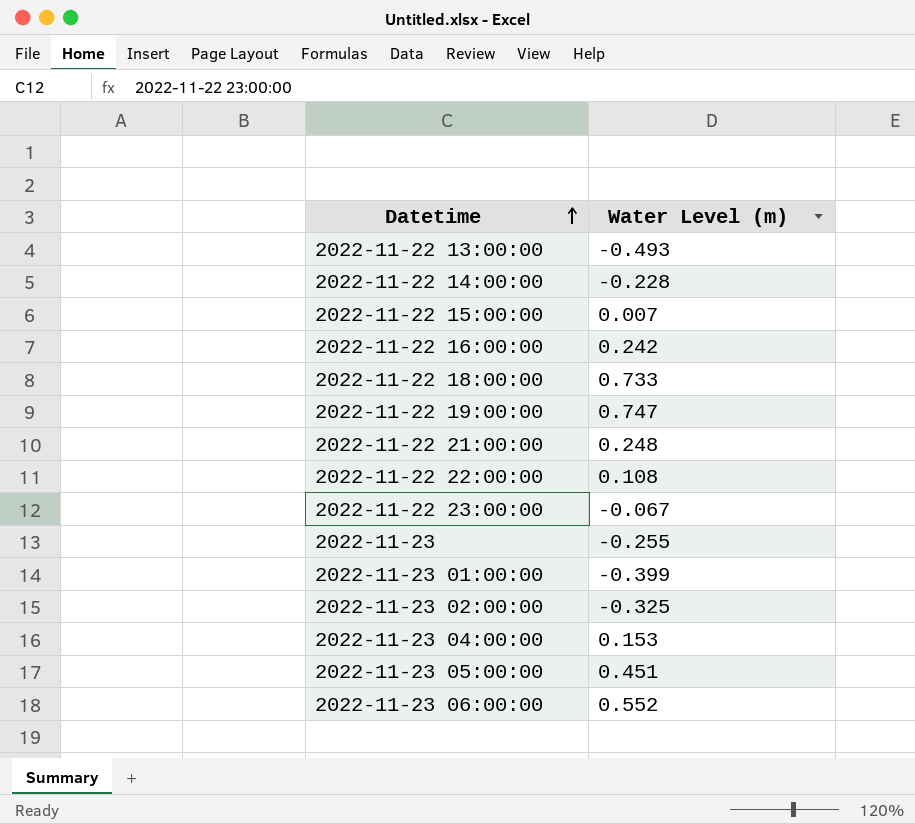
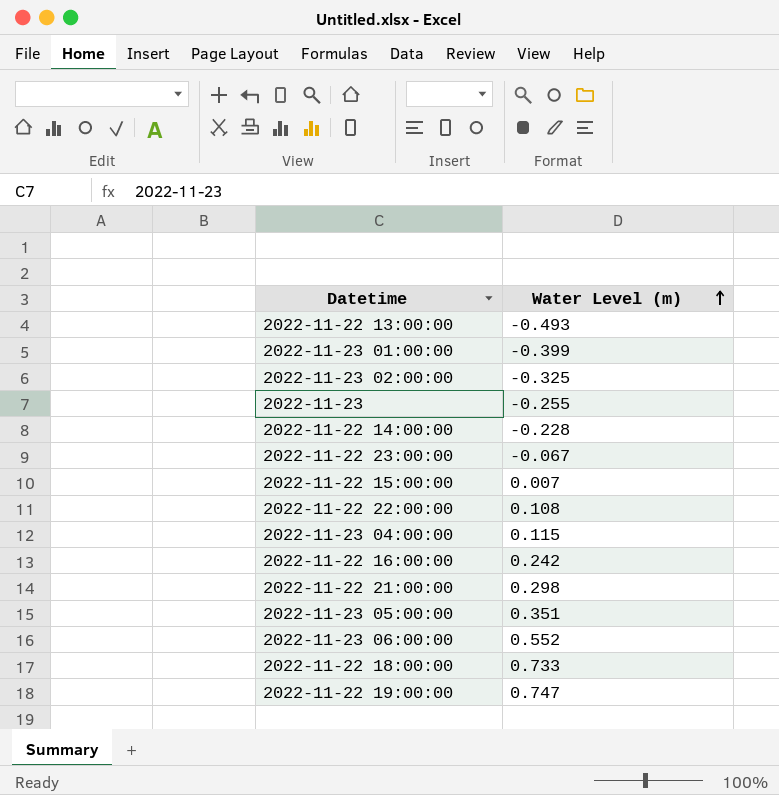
row order: Datetime ascending -> Water Level (m) ascending
2022-11-23 04:00:00 | Water Level (m): 0.153 -> 0.115
2022-11-22 21:00:00 | Water Level (m): 0.248 -> 0.298
2022-11-23 05:00:00 | Water Level (m): 0.451 -> 0.351

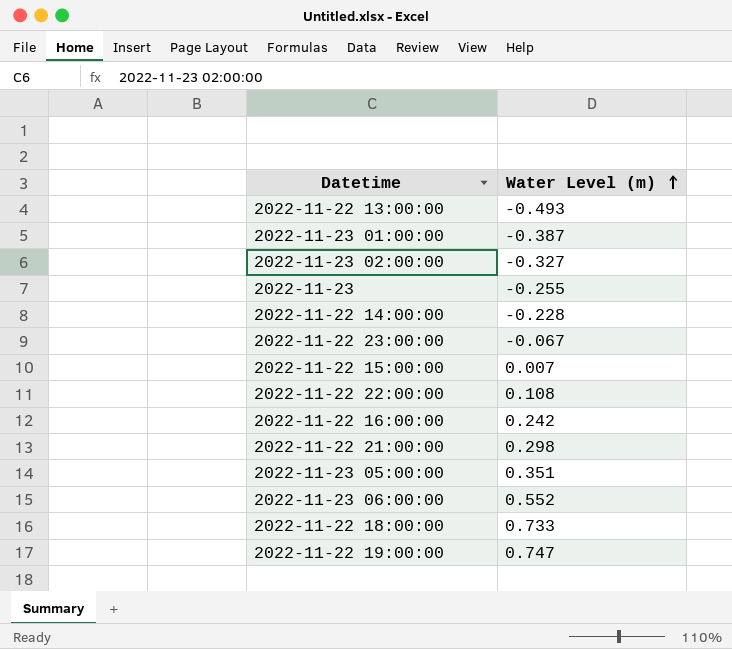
row 2022-11-23 04:00:00: 0.115 -> none
2022-11-23 01:00:00 | Water Level (m): -0.399 -> -0.387
2022-11-23 02:00:00 | Water Level (m): -0.325 -> -0.327

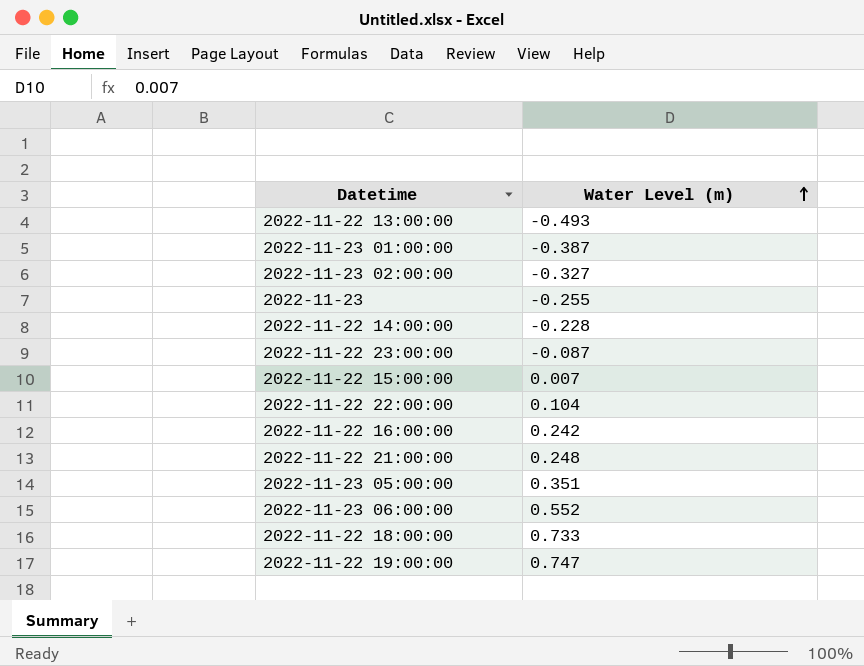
2022-11-22 23:00:00 | Water Level (m): -0.067 -> -0.087
2022-11-22 22:00:00 | Water Level (m): 0.108 -> 0.104
2022-11-22 21:00:00 | Water Level (m): 0.298 -> 0.248

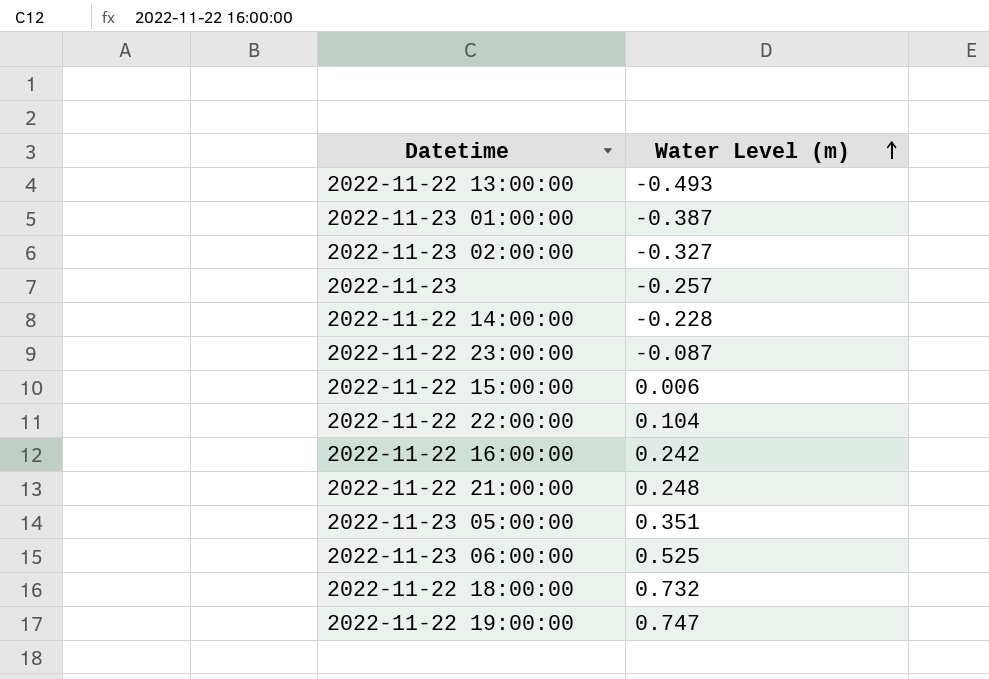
2022-11-23 | Water Level (m): -0.255 -> -0.257
2022-11-22 15:00:00 | Water Level (m): 0.007 -> 0.006
2022-11-23 06:00:00 | Water Level (m): 0.552 -> 0.525
2022-11-22 18:00:00 | Water Level (m): 0.733 -> 0.732

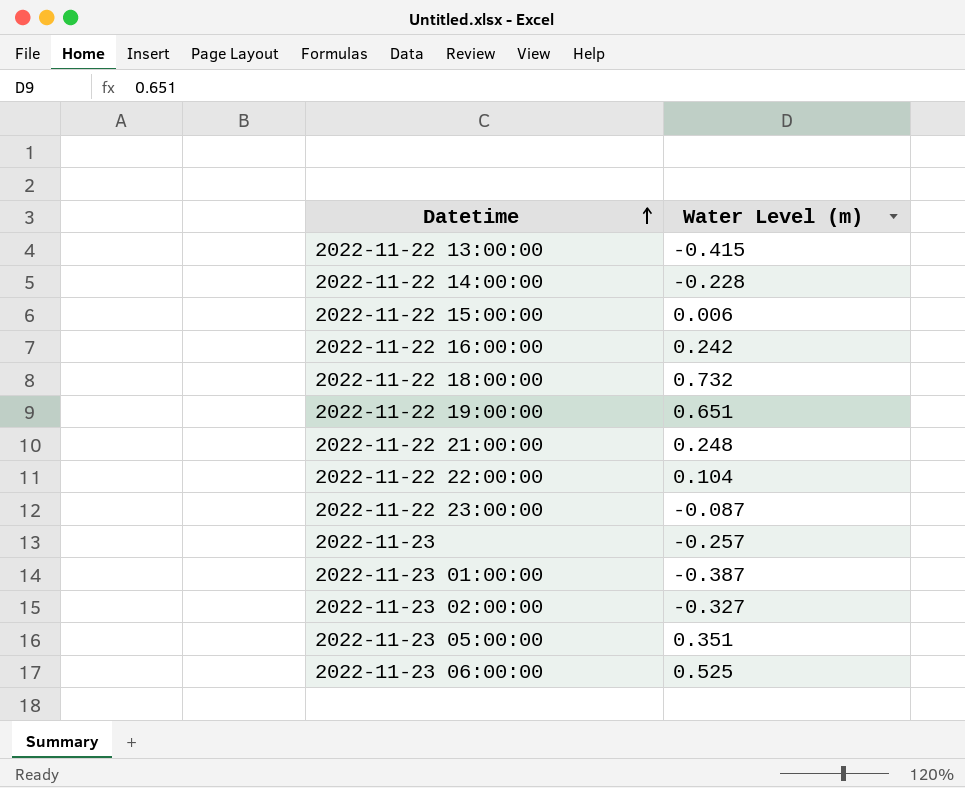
row order: Water Level (m) ascending -> Datetime ascending
2022-11-22 13:00:00 | Water Level (m): -0.493 -> -0.415
2022-11-22 19:00:00 | Water Level (m): 0.747 -> 0.651

